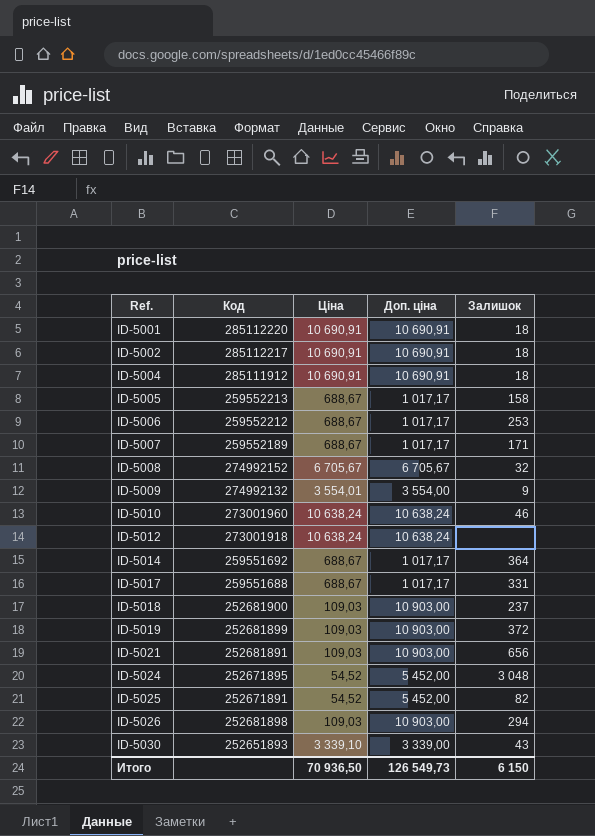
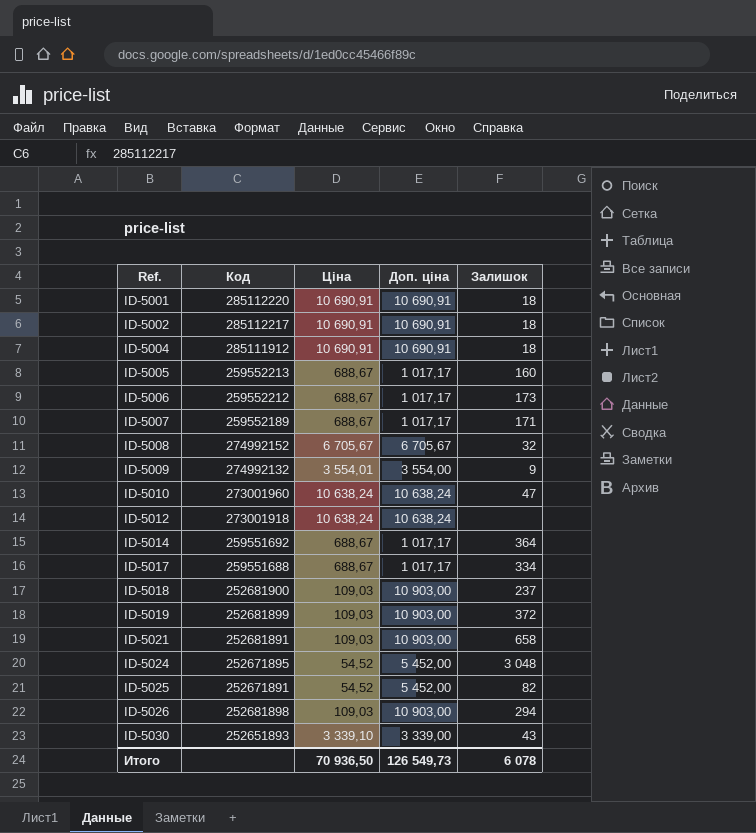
ID-5005 | Залишок: 158 -> 160
ID-5006 | Залишок: 253 -> 173
ID-5010 | Залишок: 46 -> 47
ID-5017 | Залишок: 331 -> 334
ID-5021 | Залишок: 656 -> 658
Итого | Залишок: 6 150 -> 6 078

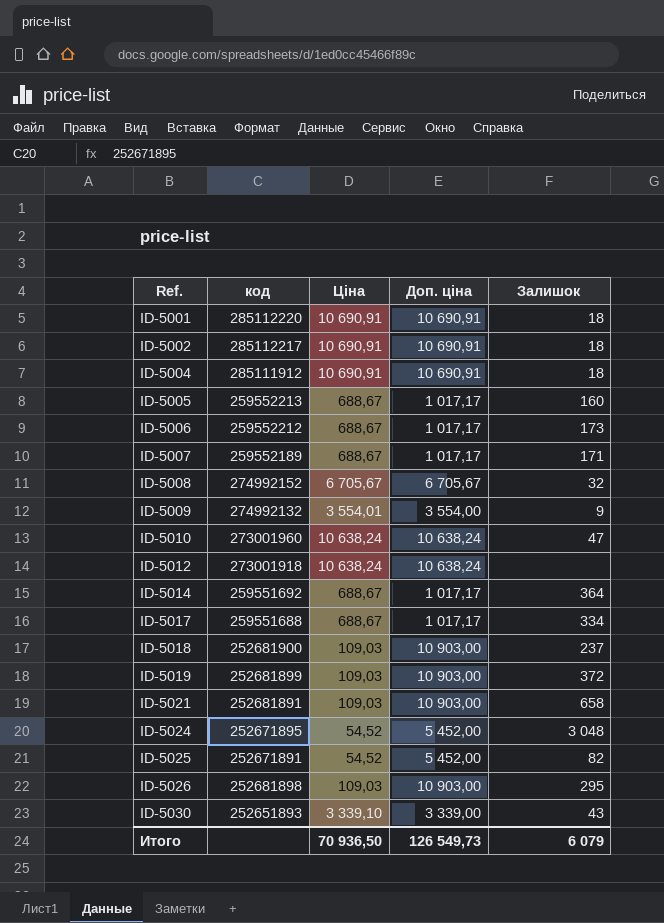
column name: Код -> код
ID-5026 | Залишок: 294 -> 295
Итого | Залишок: 6 078 -> 6 079

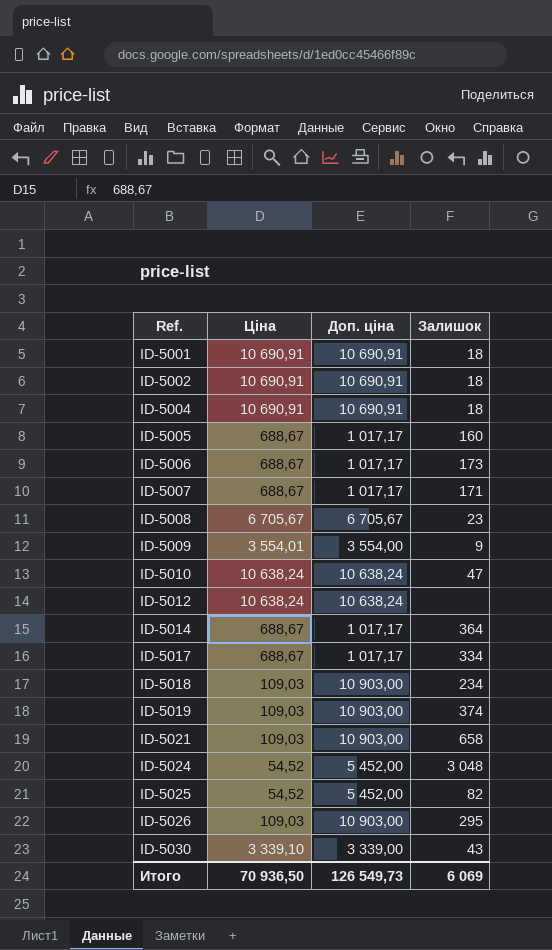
column код | position: 2 -> none
ID-5008 | Залишок: 32 -> 23
ID-5018 | Залишок: 237 -> 234
ID-5019 | Залишок: 372 -> 374
Итого | Залишок: 6 079 -> 6 069

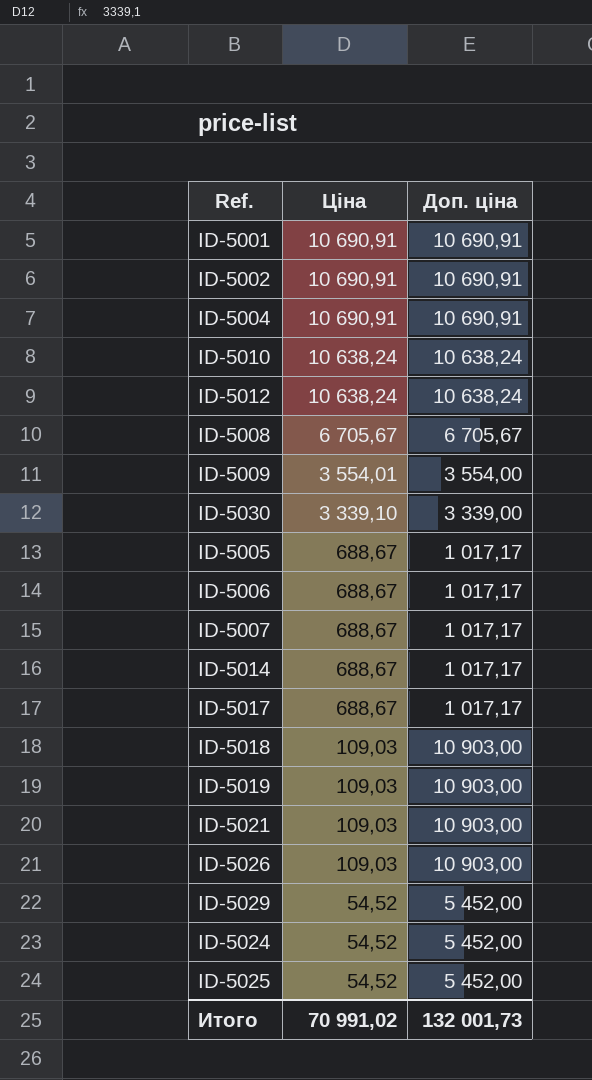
row order: Ref. ascending -> Ціна descending
column Залишок | position: 4 -> none
row ID-5029: none -> 54,52 | 5 452,00
Итого | Ціна: 70 936,50 -> 70 991,02
Итого | Доп. ціна: 126 549,73 -> 132 001,73

